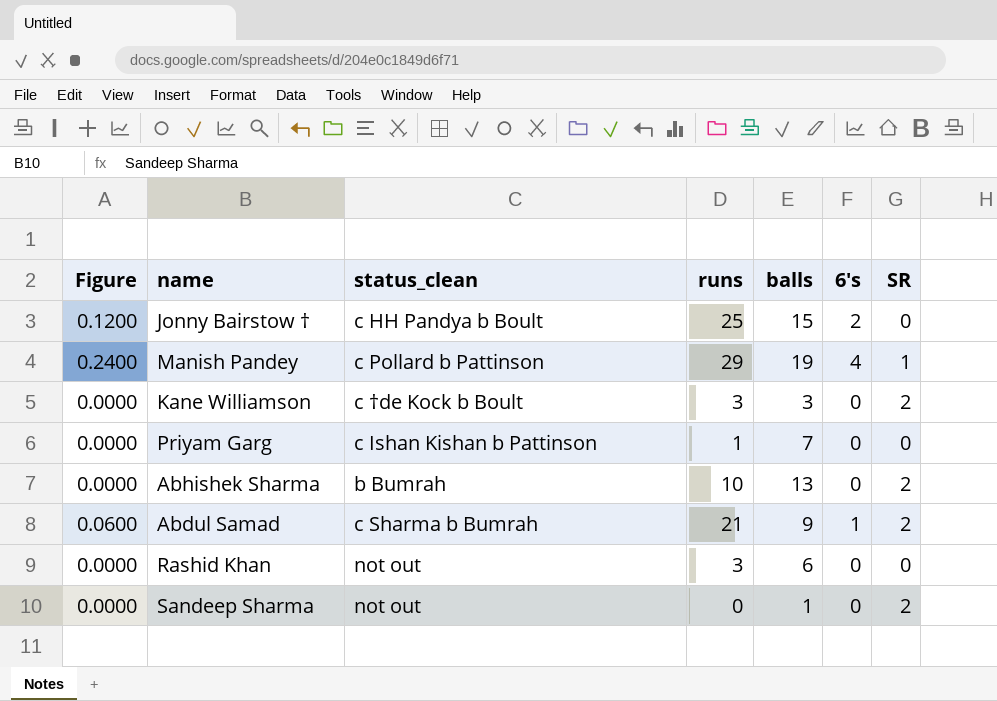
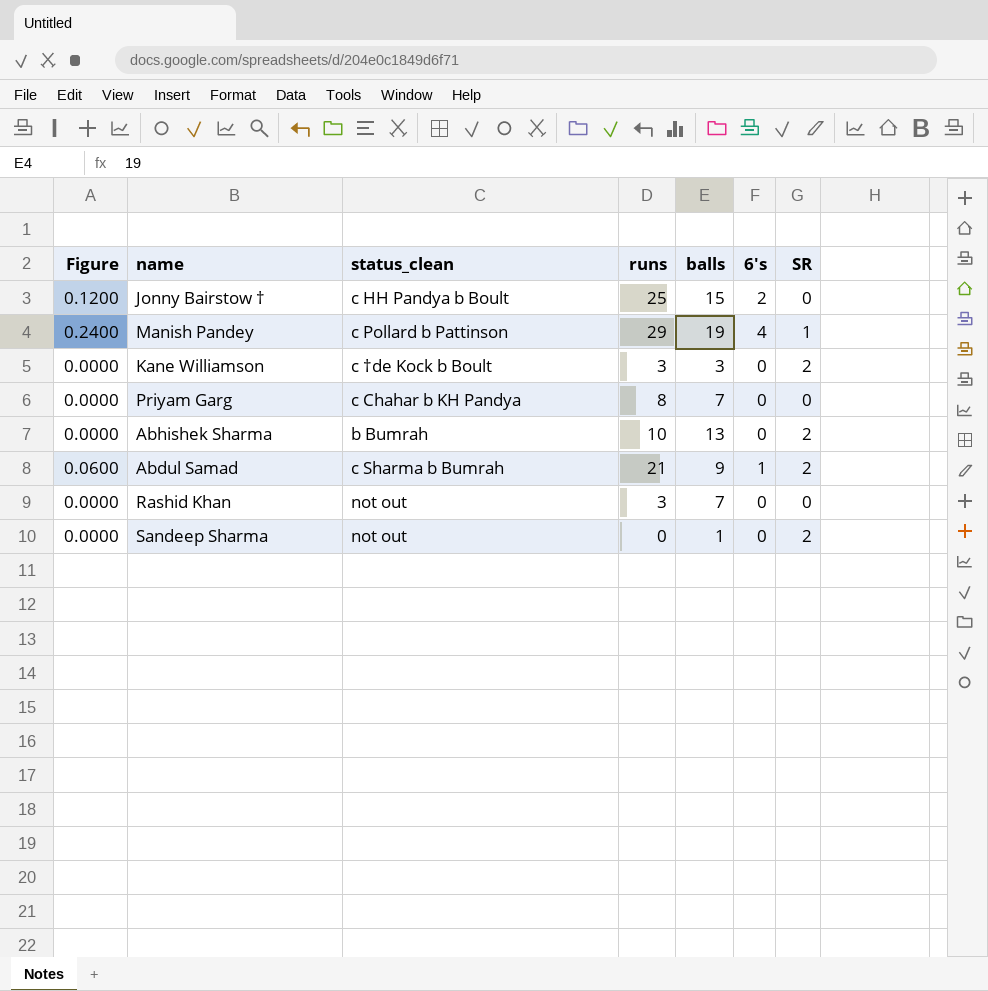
Priyam Garg | status_clean: c Ishan Kishan b Pattinson -> c Chahar b KH Pandya
Priyam Garg | runs: 1 -> 8
Rashid Khan | balls: 6 -> 7

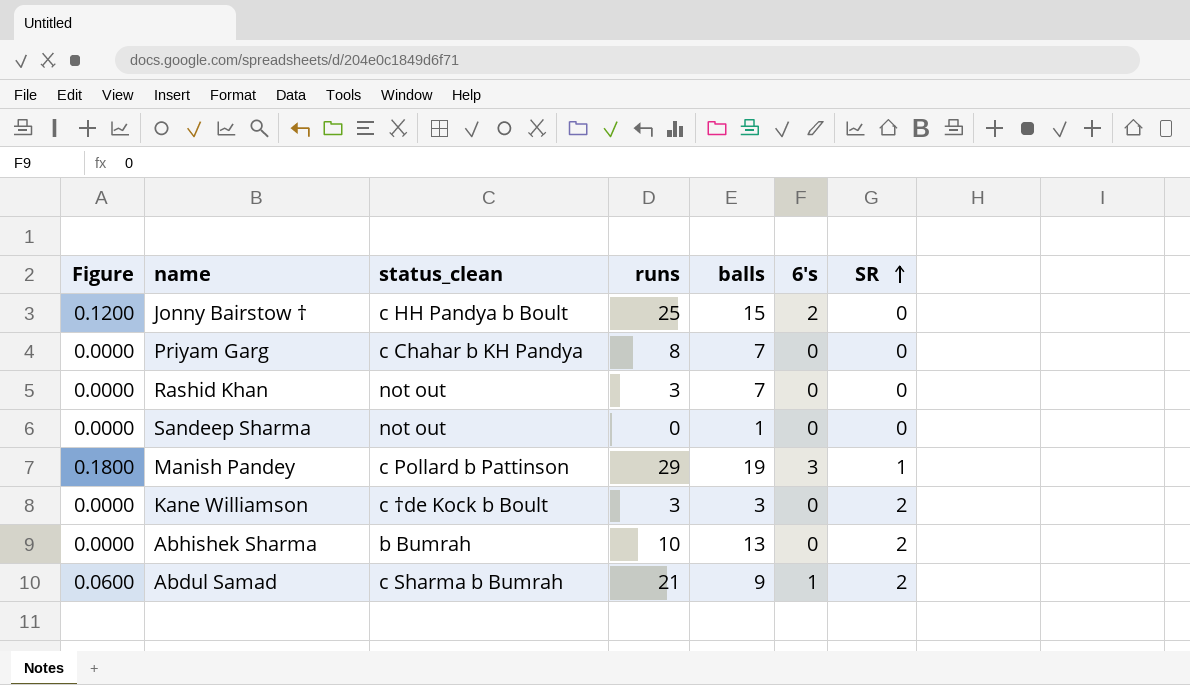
row order: none -> SR ascending
Sandeep Sharma | SR: 2 -> 0
Manish Pandey | Figure: 0.2400 -> 0.1800
Manish Pandey | 6's: 4 -> 3

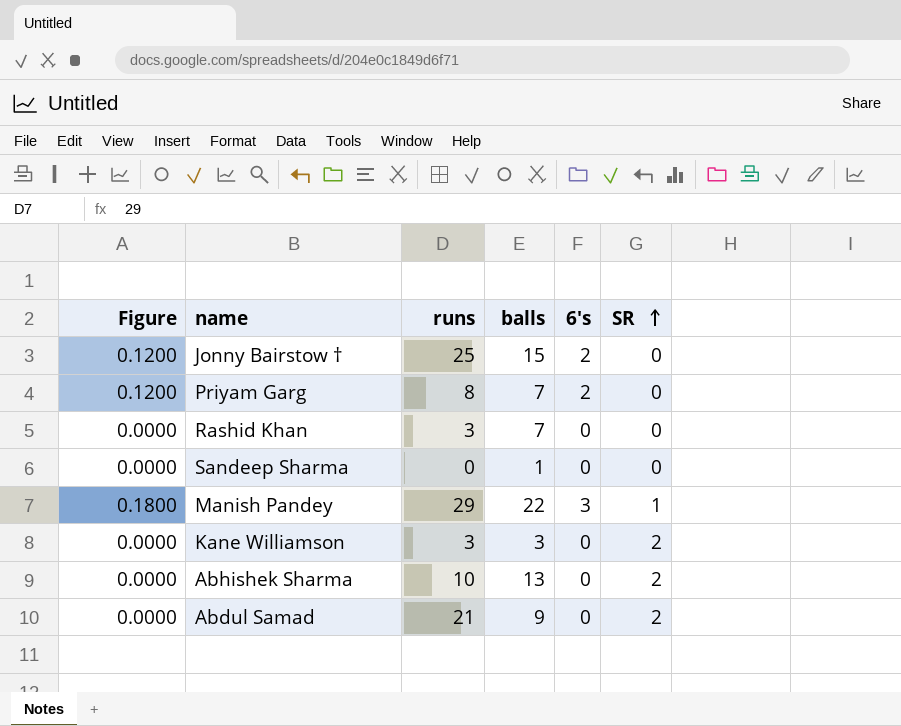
column status_clean | position: 3 -> none
Priyam Garg | Figure: 0.0000 -> 0.1200
Priyam Garg | 6's: 0 -> 2
Manish Pandey | balls: 19 -> 22
Abdul Samad | Figure: 0.0600 -> 0.0000
Abdul Samad | 6's: 1 -> 0

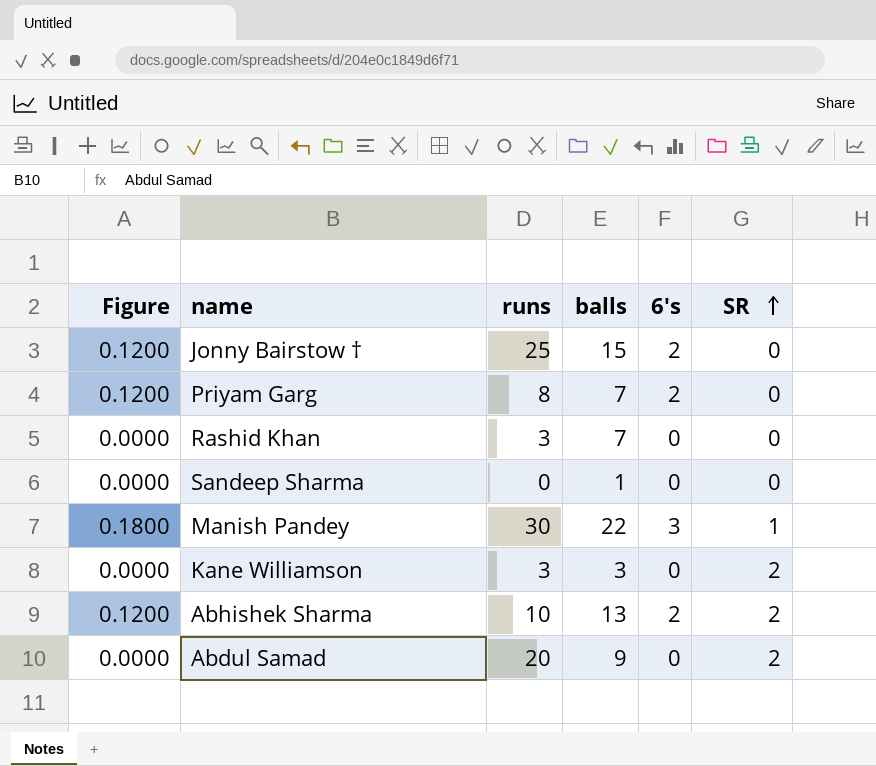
Manish Pandey | runs: 29 -> 30
Abhishek Sharma | Figure: 0.0000 -> 0.1200
Abhishek Sharma | 6's: 0 -> 2
Abdul Samad | runs: 21 -> 20

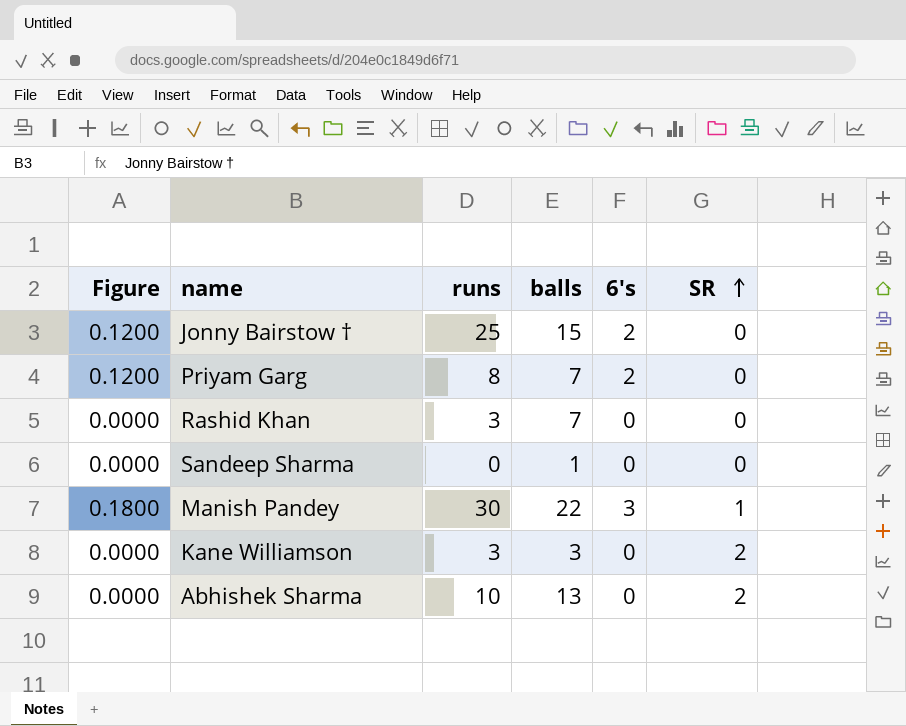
row Abdul Samad: 0.0000 | 20 | 9 | 0 | 2 -> none
Abhishek Sharma | Figure: 0.1200 -> 0.0000
Abhishek Sharma | 6's: 2 -> 0

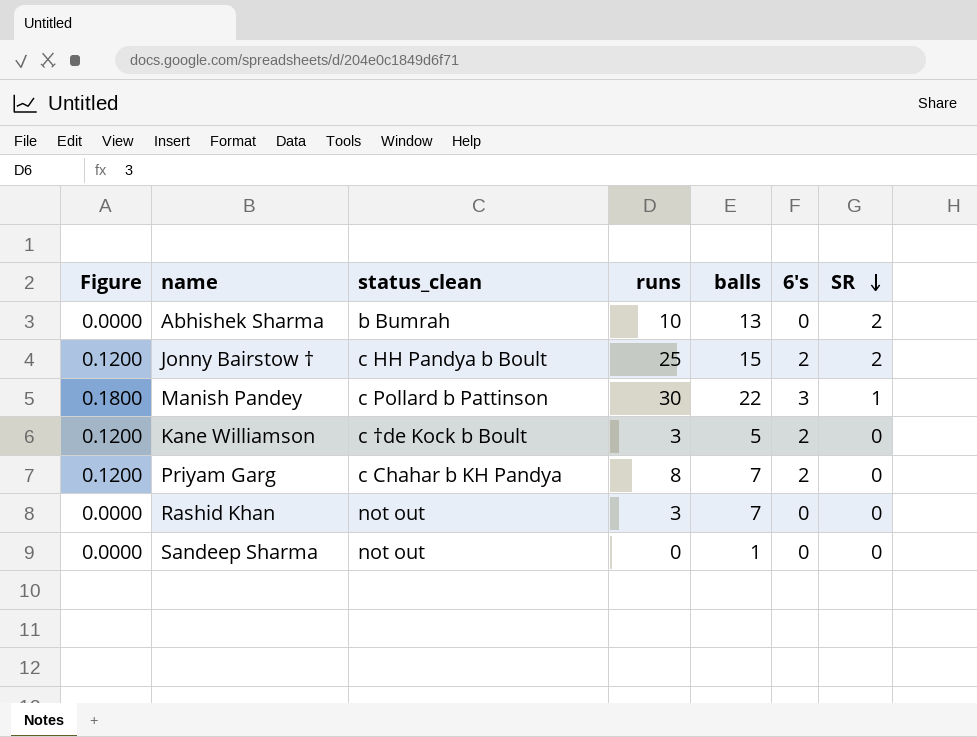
row order: SR ascending -> SR descending
column status_clean | position: none -> 3
Jonny Bairstow † | SR: 0 -> 2
Kane Williamson | Figure: 0.0000 -> 0.1200
Kane Williamson | balls: 3 -> 5
Kane Williamson | 6's: 0 -> 2
Kane Williamson | SR: 2 -> 0

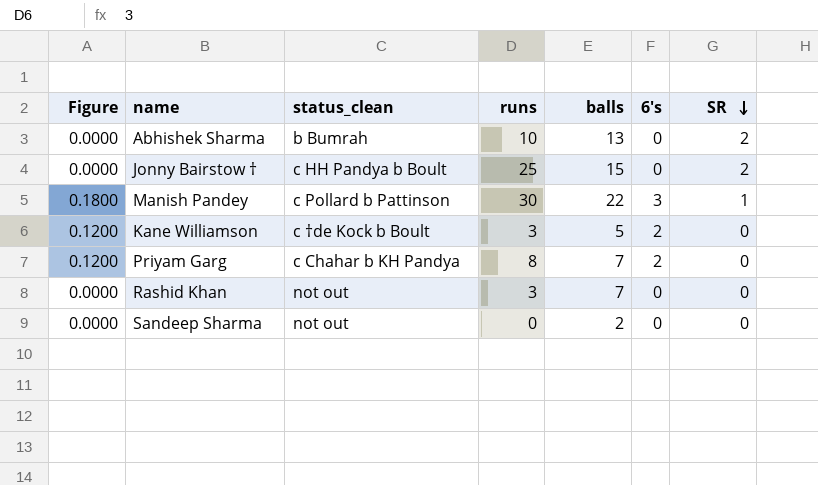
Jonny Bairstow † | Figure: 0.1200 -> 0.0000
Jonny Bairstow † | 6's: 2 -> 0
Sandeep Sharma | balls: 1 -> 2

